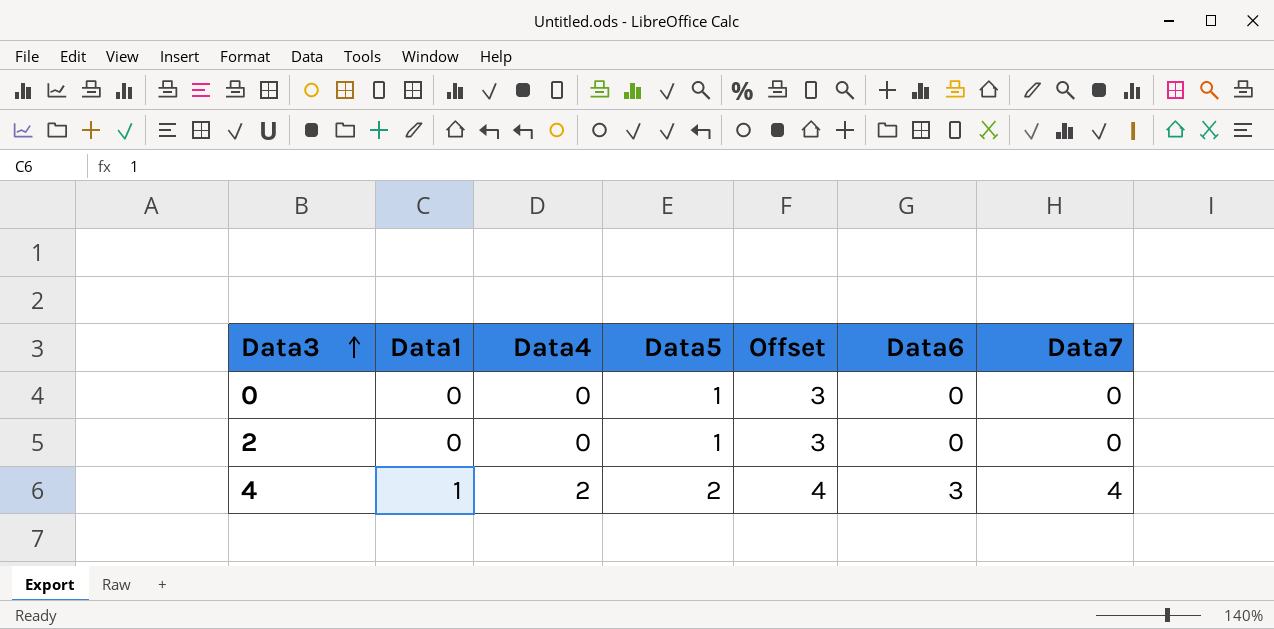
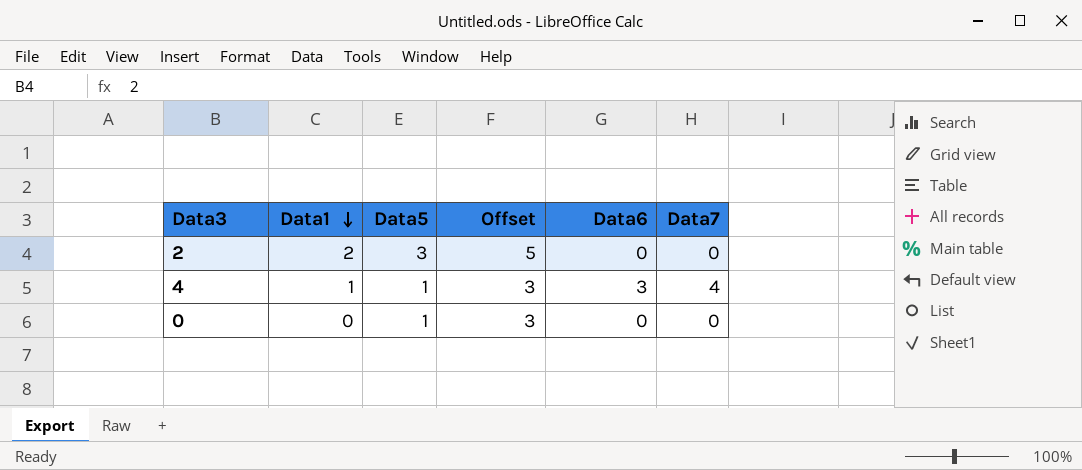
row order: Data3 ascending -> Data1 descending
column Data4 | position: 3 -> none
2 | Data1: 0 -> 2
2 | Data5: 1 -> 3
2 | Offset: 3 -> 5
4 | Data5: 2 -> 1
4 | Offset: 4 -> 3

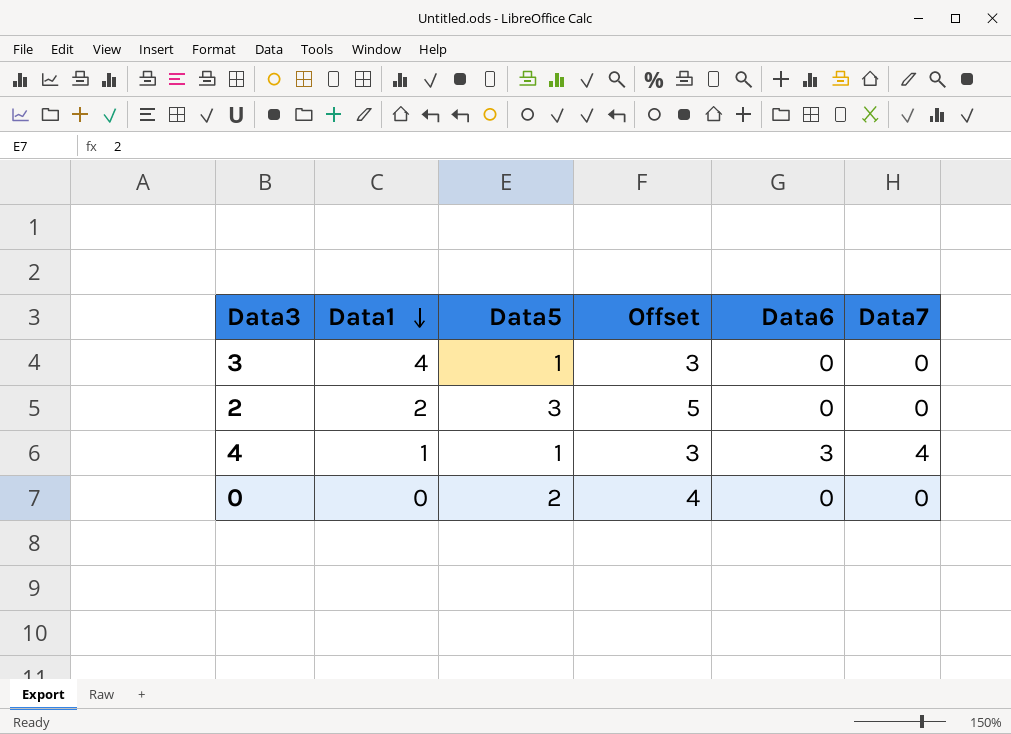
row 3: none -> 4 | 1 | 3 | 0 | 0
0 | Data5: 1 -> 2
0 | Offset: 3 -> 4

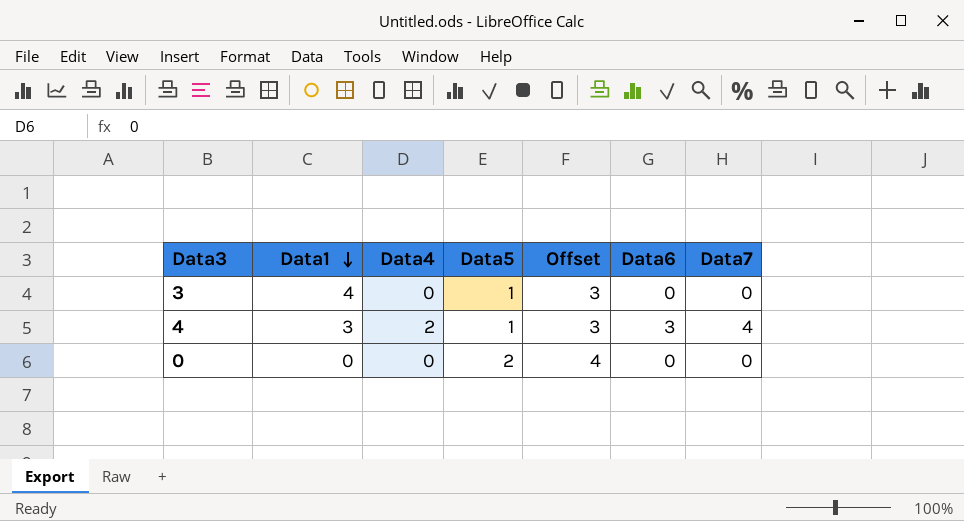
column Data4 | position: none -> 3
row 2: 2 | 3 | 5 | 0 | 0 -> none
4 | Data1: 1 -> 3

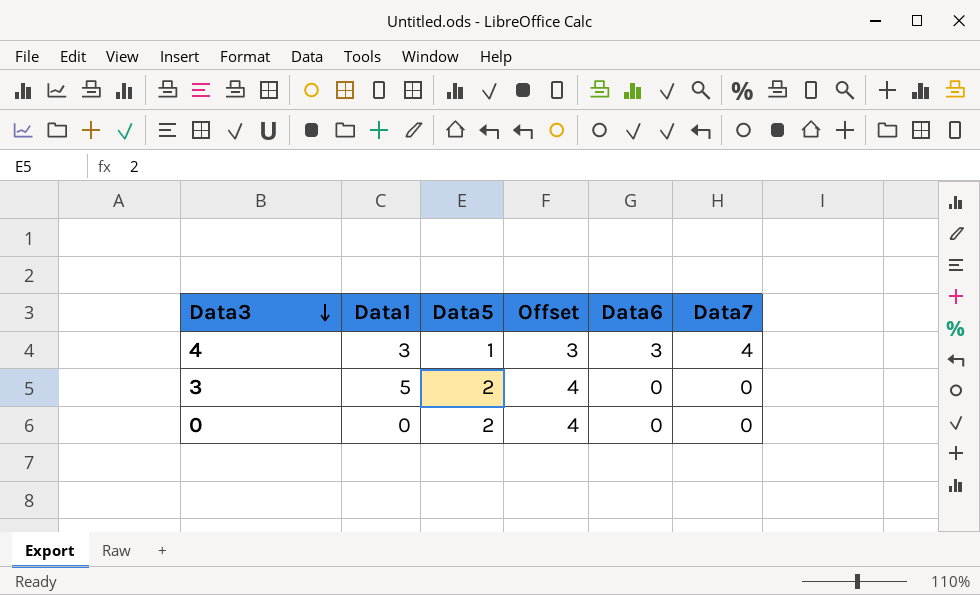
row order: Data1 descending -> Data3 descending
column Data4 | position: 3 -> none
3 | Data1: 4 -> 5
3 | Data5: 1 -> 2
3 | Offset: 3 -> 4

